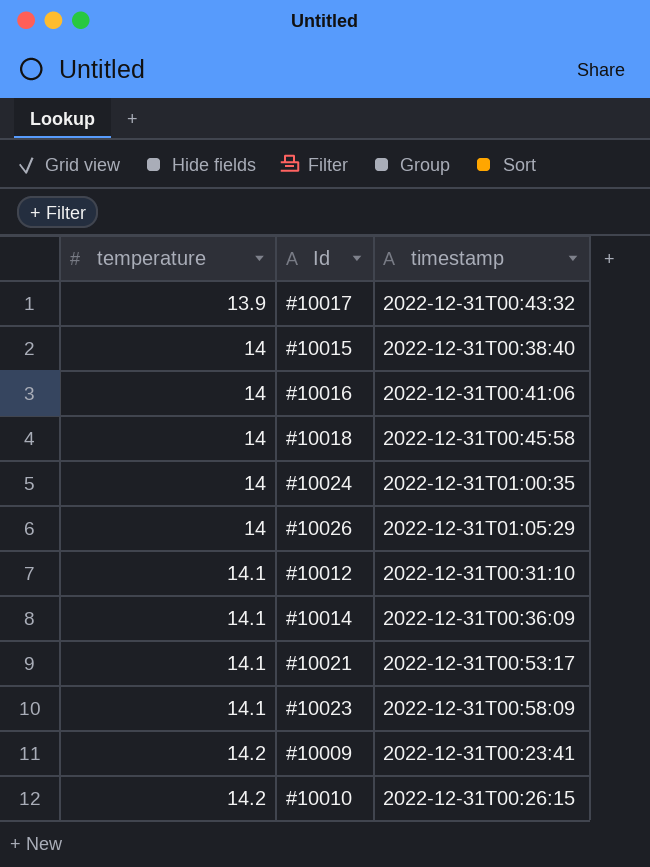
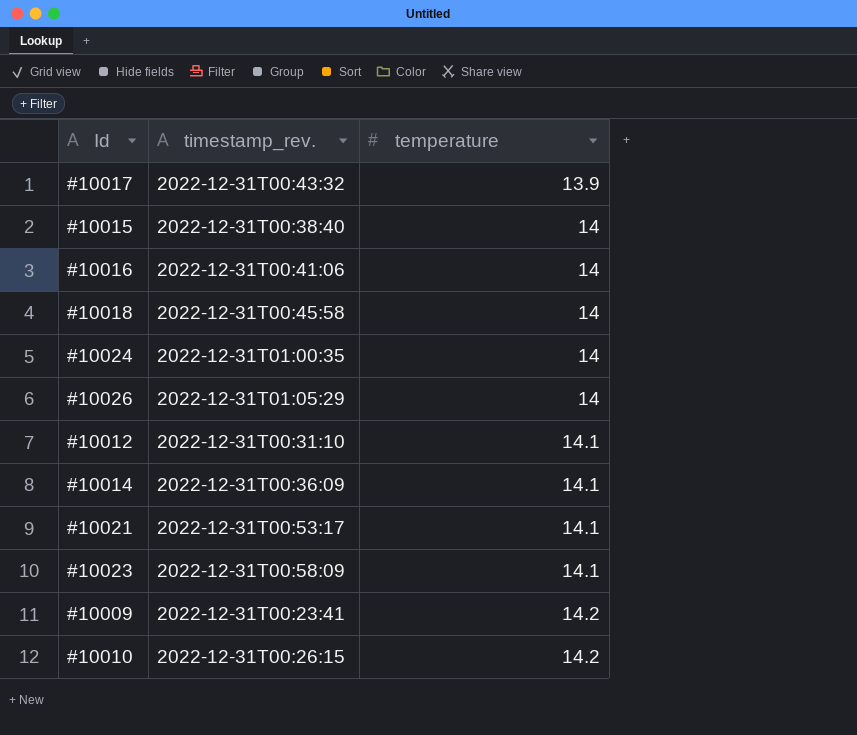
column name: timestamp -> timestamp_rev.
column temperature | position: 1 -> 3

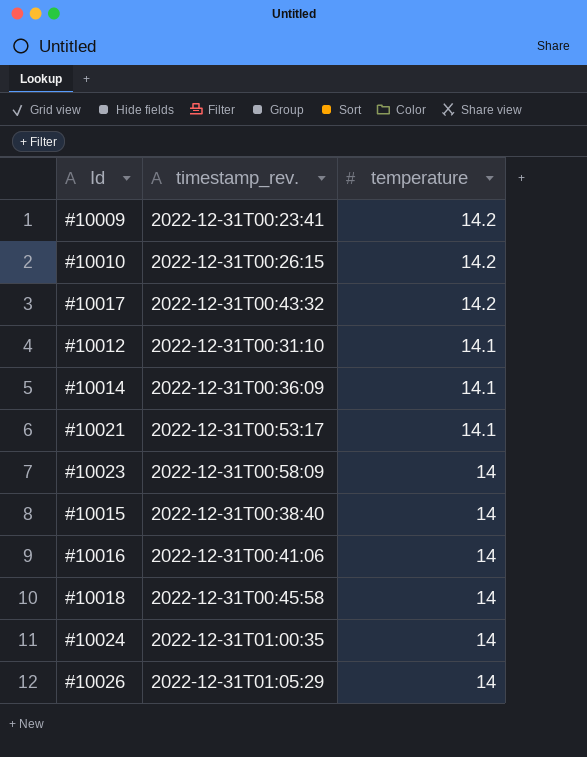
row order: temperature ascending -> temperature descending
#10017 | temperature: 13.9 -> 14.2
#10023 | temperature: 14.1 -> 14

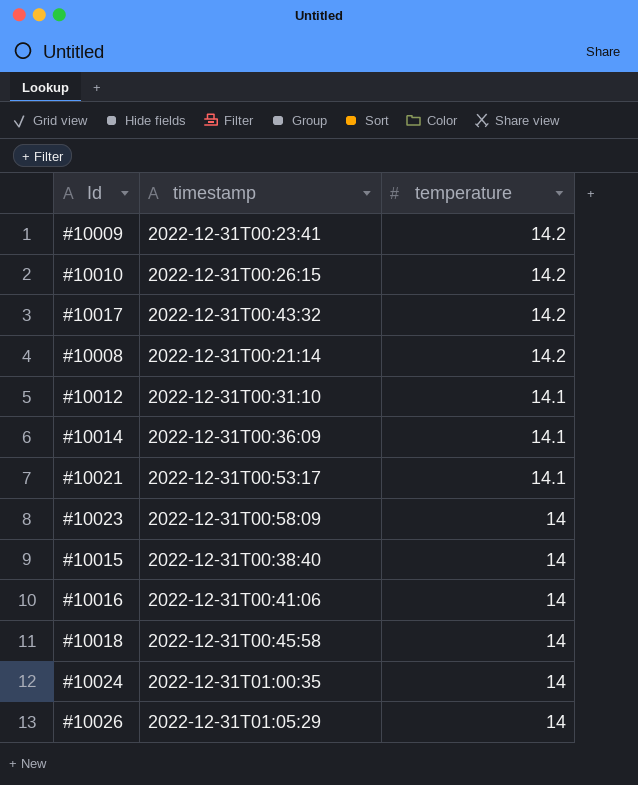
column name: timestamp_rev. -> timestamp
row #10008: none -> 2022-12-31T00:21:14 | 14.2

